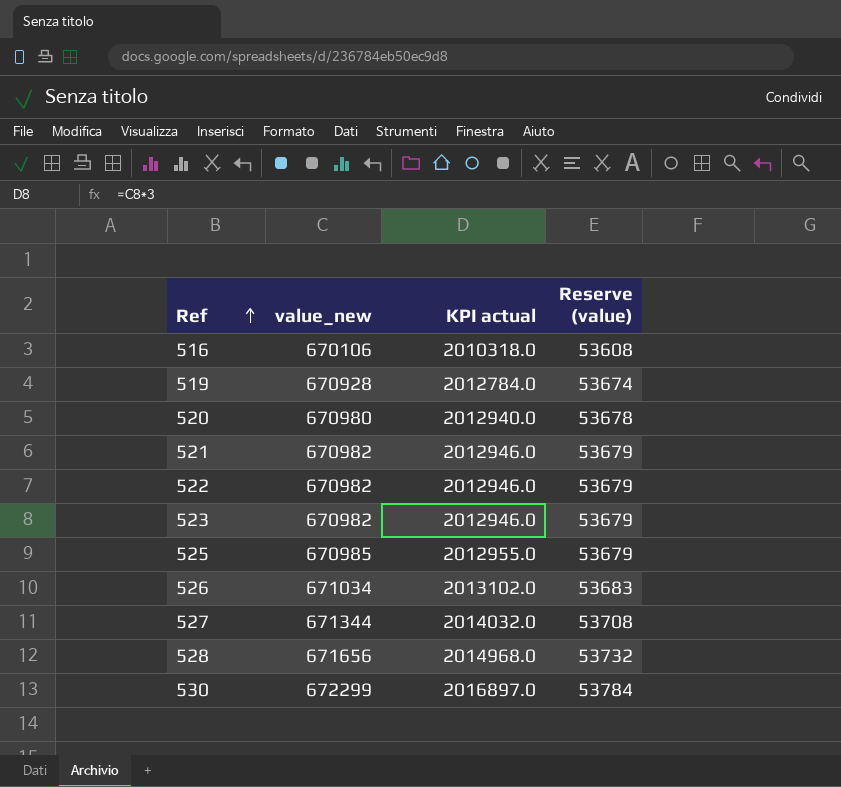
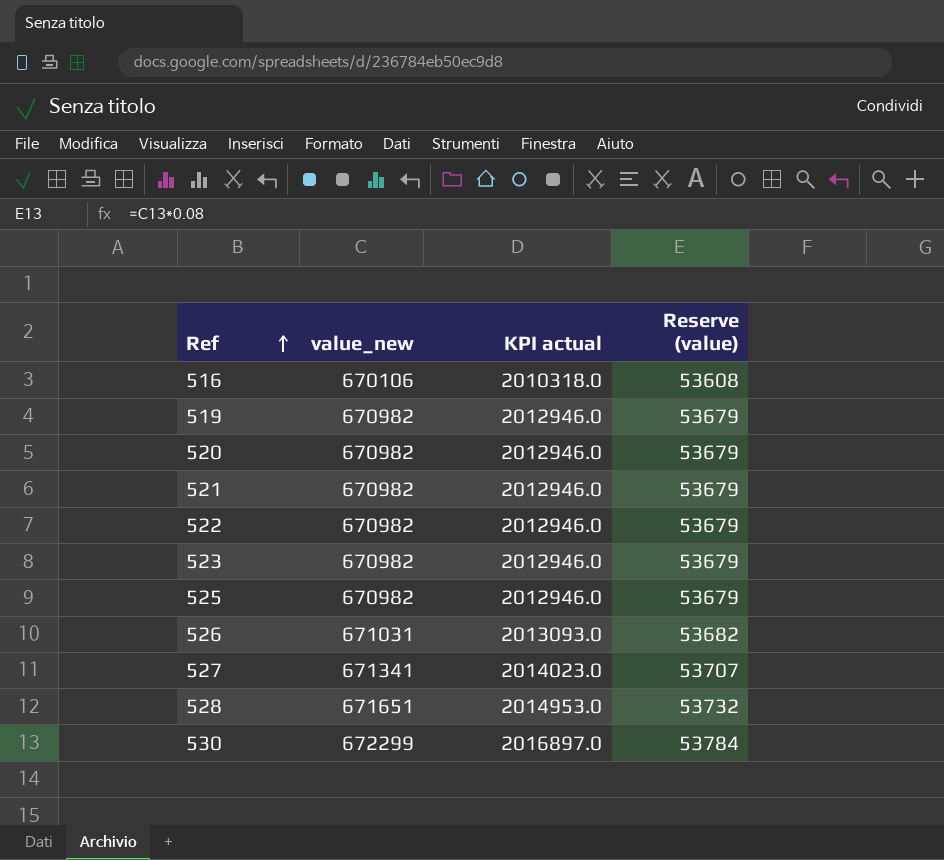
519 | value_new: 670928 -> 670982
519 | KPI actual: 2012784.0 -> 2012946.0
519 | Reserve (value): 53674 -> 53679
520 | value_new: 670980 -> 670982
520 | KPI actual: 2012940.0 -> 2012946.0
520 | Reserve (value): 53678 -> 53679
525 | value_new: 670985 -> 670982
525 | KPI actual: 2012955.0 -> 2012946.0
526 | value_new: 671034 -> 671031
526 | KPI actual: 2013102.0 -> 2013093.0
526 | Reserve (value): 53683 -> 53682
527 | value_new: 671344 -> 671341
527 | KPI actual: 2014032.0 -> 2014023.0
527 | Reserve (value): 53708 -> 53707
528 | value_new: 671656 -> 671651
528 | KPI actual: 2014968.0 -> 2014953.0

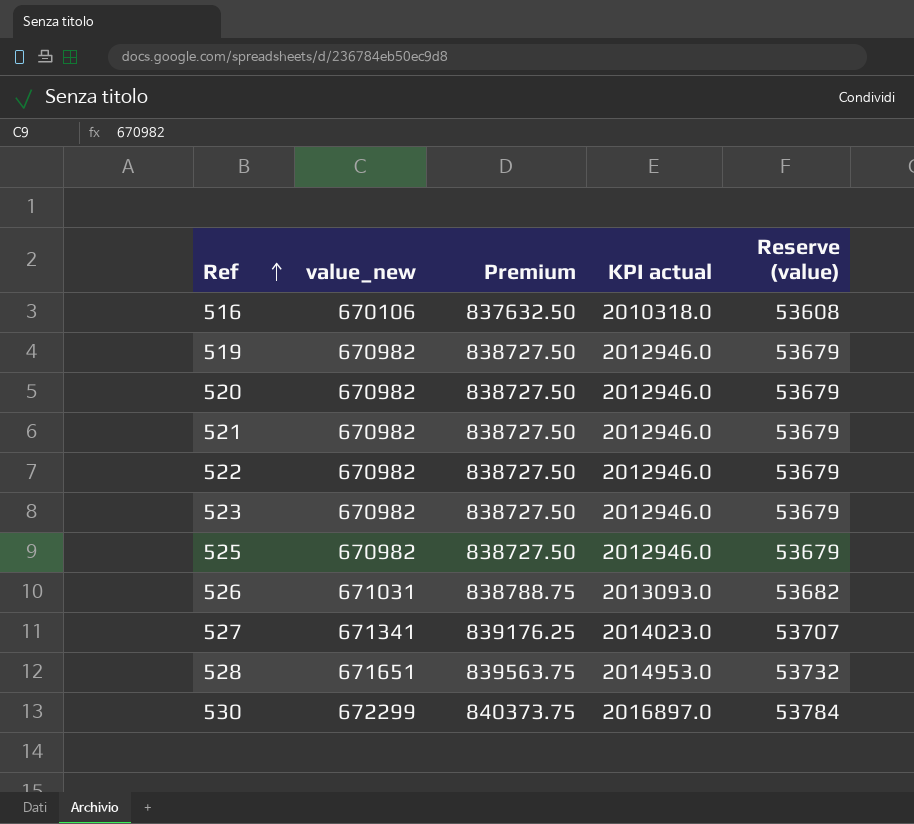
column Premium | formula: none -> [value_new] * 1.25

